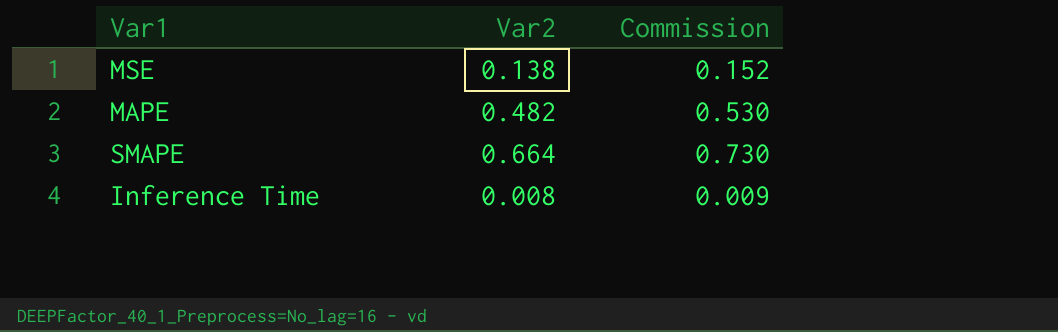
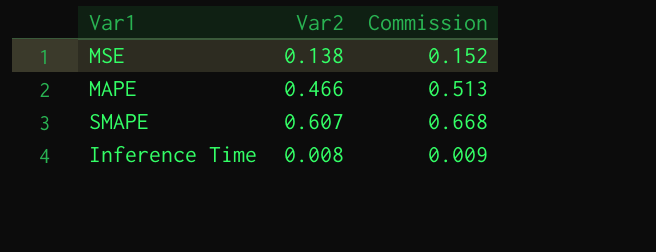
MAPE | Var2: 0.482 -> 0.466
MAPE | Commission: 0.530 -> 0.513
SMAPE | Var2: 0.664 -> 0.607
SMAPE | Commission: 0.730 -> 0.668

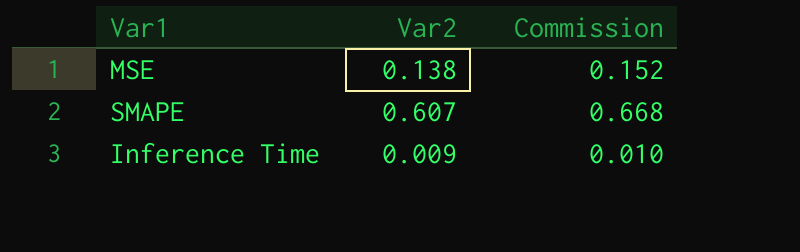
row MAPE: 0.466 | 0.513 -> none
Inference Time | Var2: 0.008 -> 0.009
Inference Time | Commission: 0.009 -> 0.010

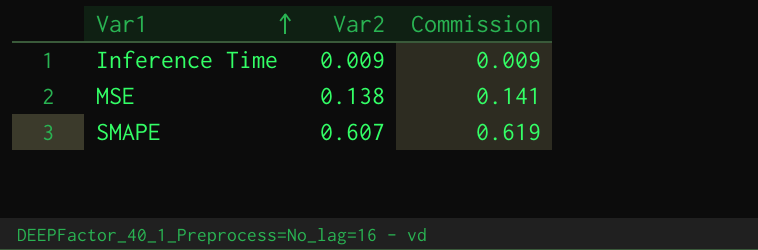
row order: none -> Var1 ascending
column Commission | formula: [Var2] * 1.1 -> [Var2] * 1.02

